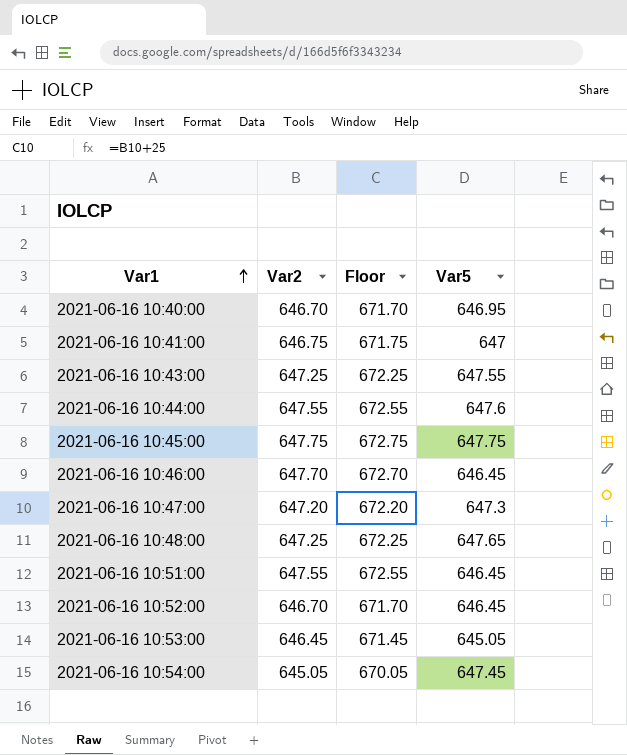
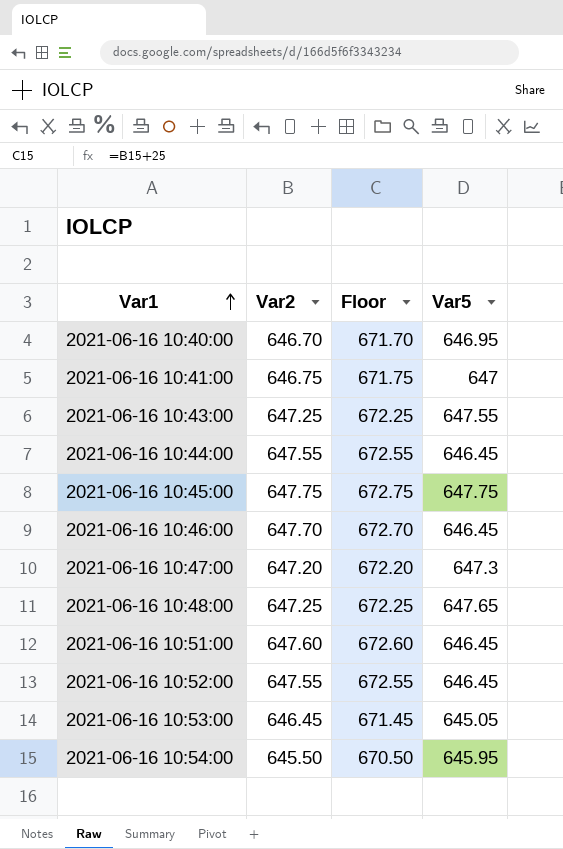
2021-06-16 10:44:00 | Var5: 647.6 -> 646.45
2021-06-16 10:51:00 | Var2: 647.55 -> 647.60
2021-06-16 10:51:00 | Floor: 672.55 -> 672.60
2021-06-16 10:52:00 | Var2: 646.70 -> 647.55
2021-06-16 10:52:00 | Floor: 671.70 -> 672.55
2021-06-16 10:54:00 | Var2: 645.05 -> 645.50
2021-06-16 10:54:00 | Floor: 670.05 -> 670.50
2021-06-16 10:54:00 | Var5: 647.45 -> 645.95

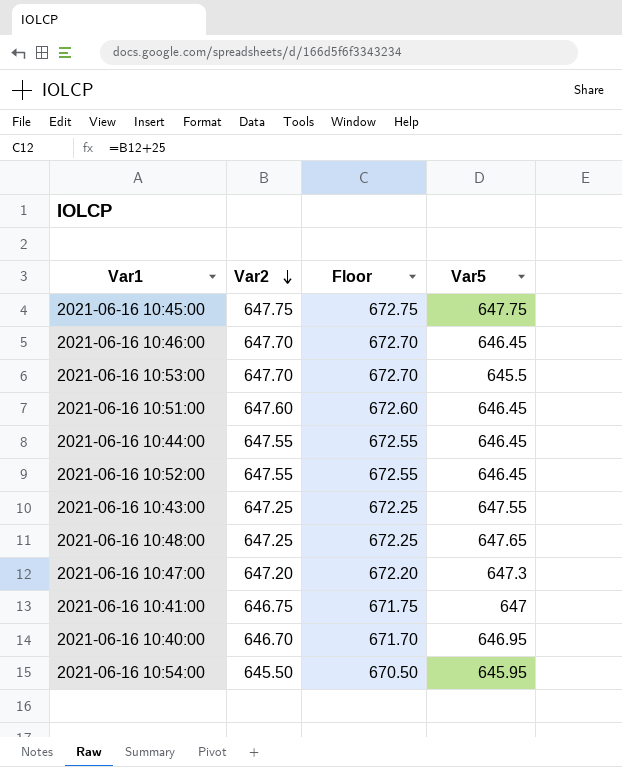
row order: Var1 ascending -> Var2 descending
2021-06-16 10:53:00 | Var2: 646.45 -> 647.70
2021-06-16 10:53:00 | Floor: 671.45 -> 672.70
2021-06-16 10:53:00 | Var5: 645.05 -> 645.5

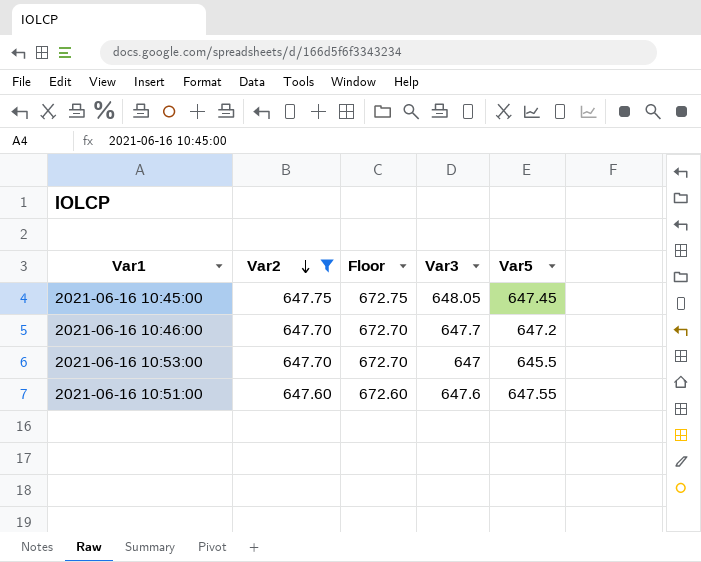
filter: none -> Var2 >= 647.60
column Var3 | position: none -> 4
2021-06-16 10:45:00 | Var5: 647.75 -> 647.45
2021-06-16 10:46:00 | Var5: 646.45 -> 647.2
2021-06-16 10:51:00 | Var5: 646.45 -> 647.55

